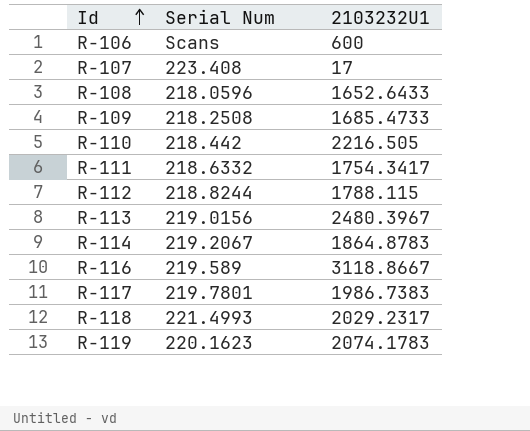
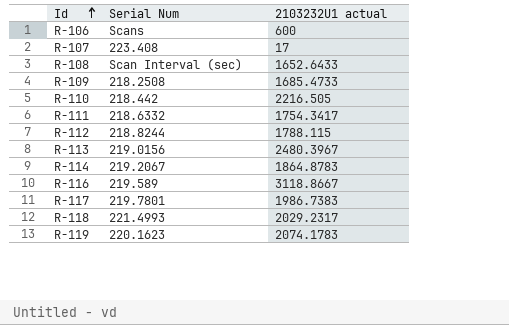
column name: 2103232U1 -> 2103232U1 actual
R-108 | Serial Num: 218.0596 -> Scan Interval (sec)

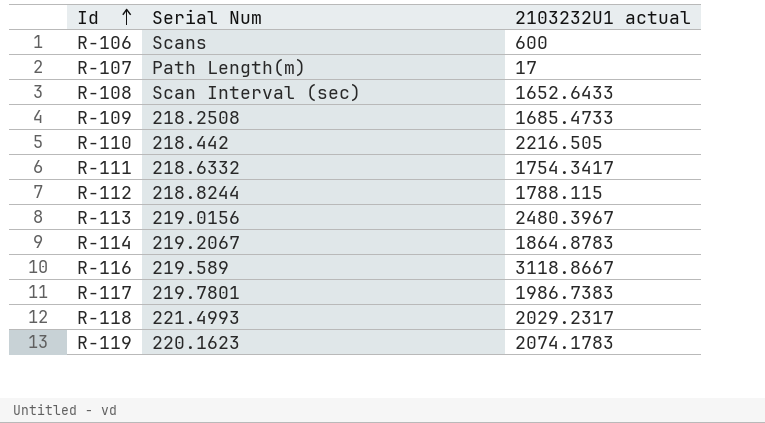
R-107 | Serial Num: 223.408 -> Path Length(m)

